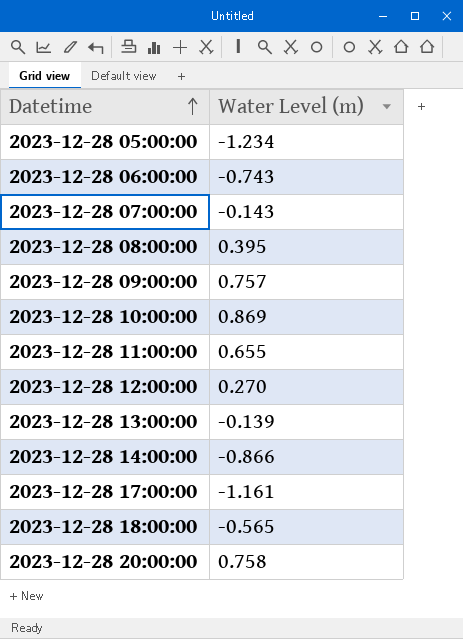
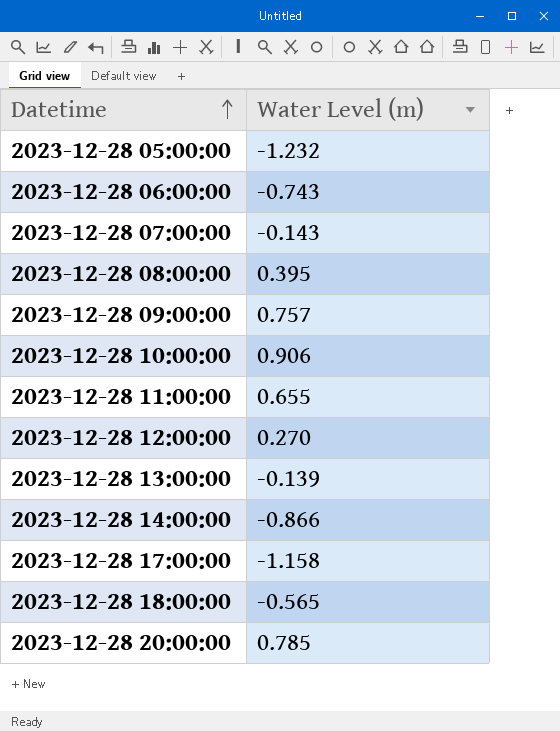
2023-12-28 05:00:00 | Water Level (m): -1.234 -> -1.232
2023-12-28 10:00:00 | Water Level (m): 0.869 -> 0.906
2023-12-28 17:00:00 | Water Level (m): -1.161 -> -1.158
2023-12-28 20:00:00 | Water Level (m): 0.758 -> 0.785

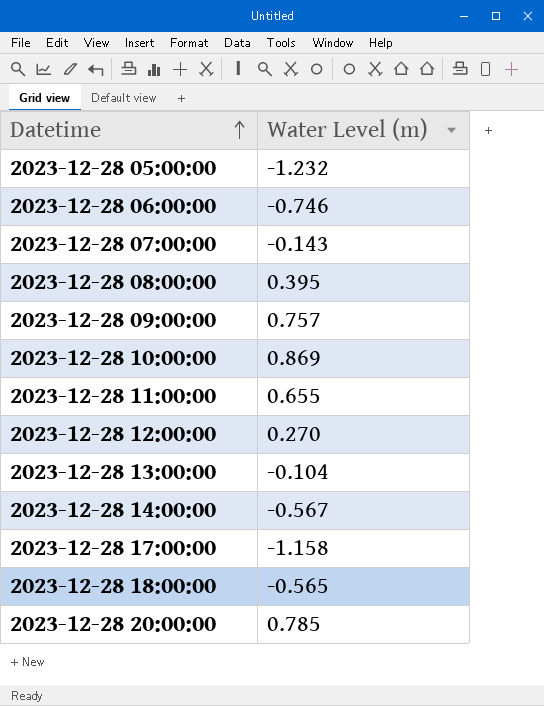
2023-12-28 06:00:00 | Water Level (m): -0.743 -> -0.746
2023-12-28 10:00:00 | Water Level (m): 0.906 -> 0.869
2023-12-28 13:00:00 | Water Level (m): -0.139 -> -0.104
2023-12-28 14:00:00 | Water Level (m): -0.866 -> -0.567

